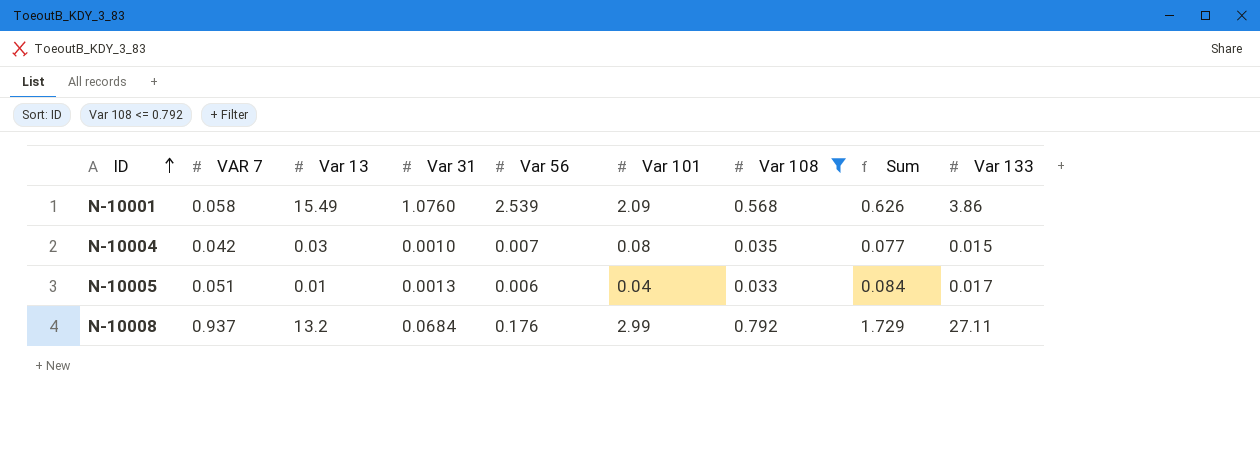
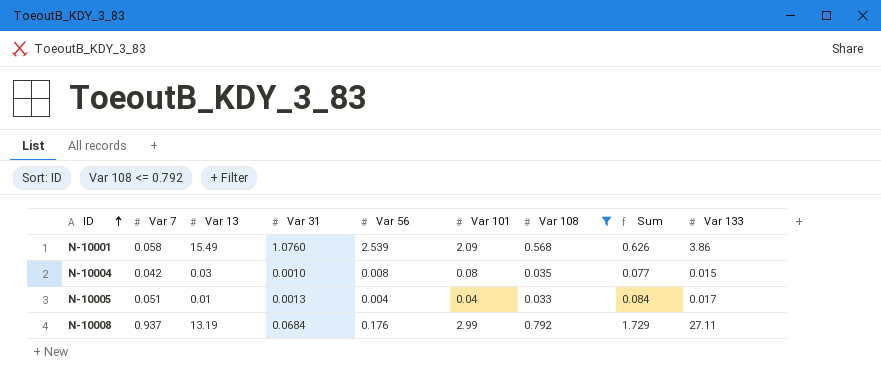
column name: VAR 7 -> Var 7
N-10004 | Var 56: 0.007 -> 0.008
N-10005 | Var 56: 0.006 -> 0.004
N-10008 | Var 13: 13.2 -> 13.19

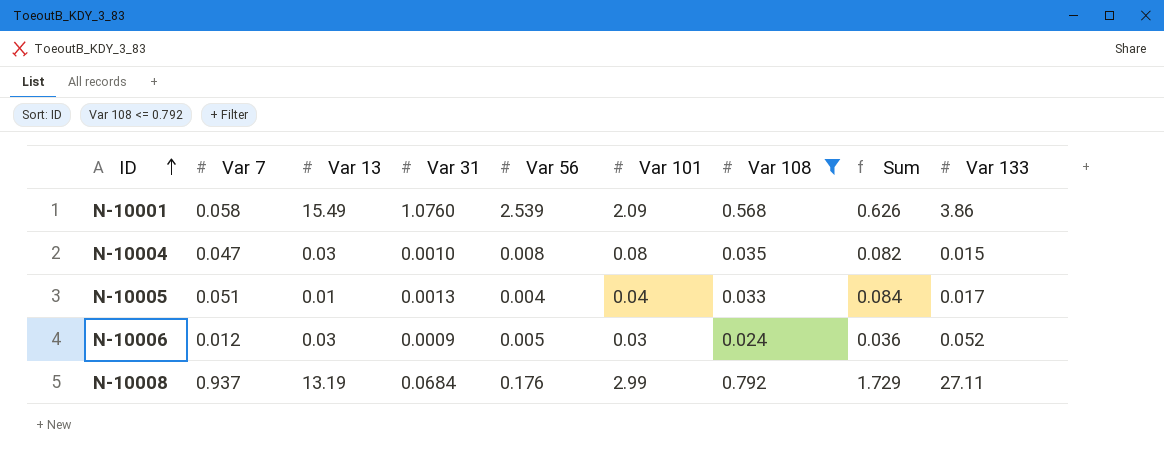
N-10004 | Var 7: 0.042 -> 0.047
N-10004 | Sum: 0.077 -> 0.082
row N-10006: none -> 0.012 | 0.03 | 0.0009 | 0.005 | 0.03 | 0.024 | 0.036 | 0.052

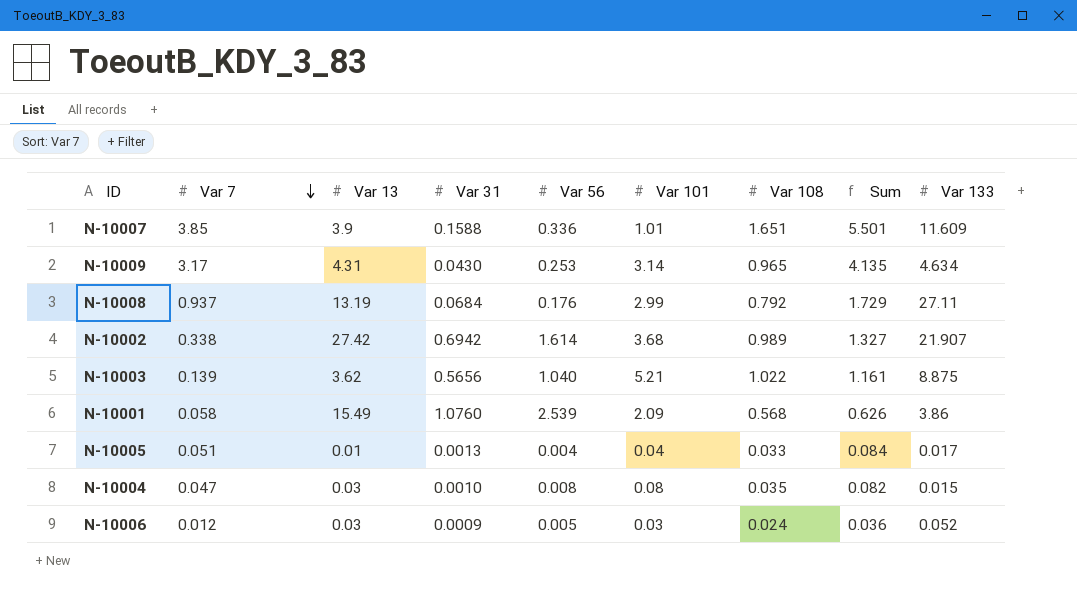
filter: Var 108 <= 0.792 -> none
row order: ID ascending -> Var 7 descending

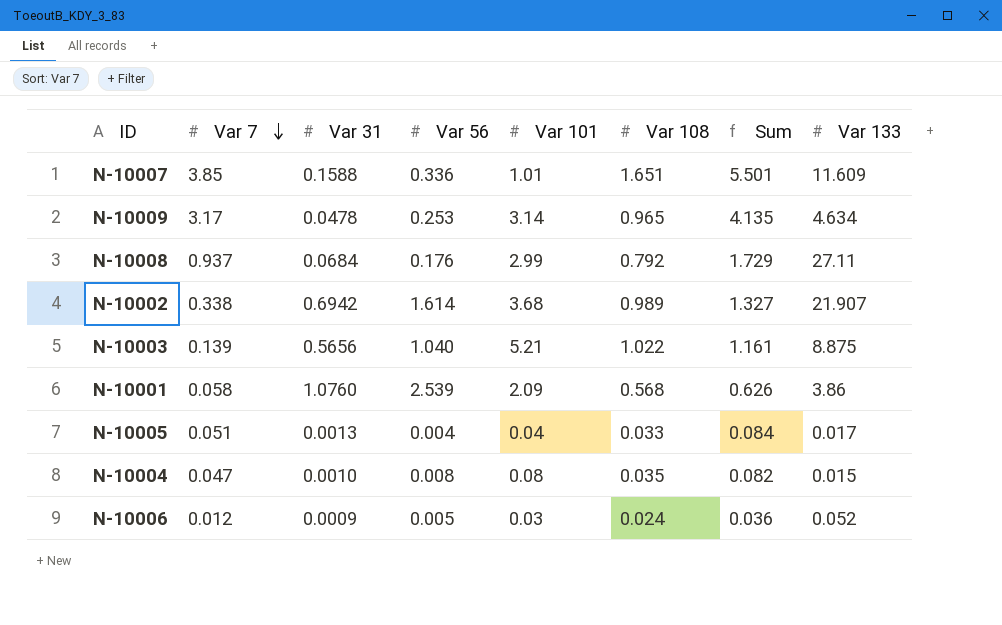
column Var 13 | position: 3 -> none
N-10009 | Var 31: 0.0430 -> 0.0478

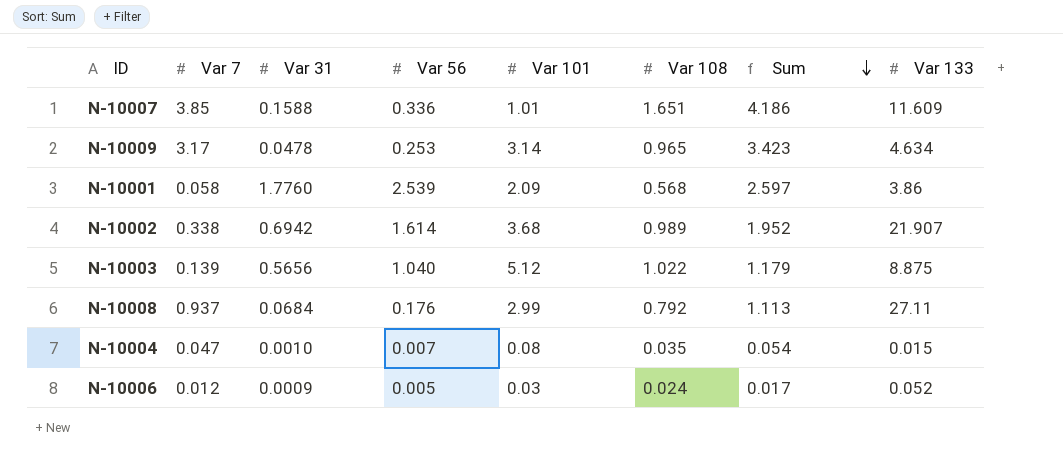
row order: Var 7 descending -> Sum descending
column Sum | formula: [Var 7] + [Var 108] -> [Var 7] + [Var 56]
row N-10005: 0.051 | 0.0013 | 0.004 | 0.04 | 0.033 | 0.084 | 0.017 -> none
N-10001 | Var 31: 1.0760 -> 1.7760
N-10003 | Var 101: 5.21 -> 5.12
N-10004 | Var 56: 0.008 -> 0.007

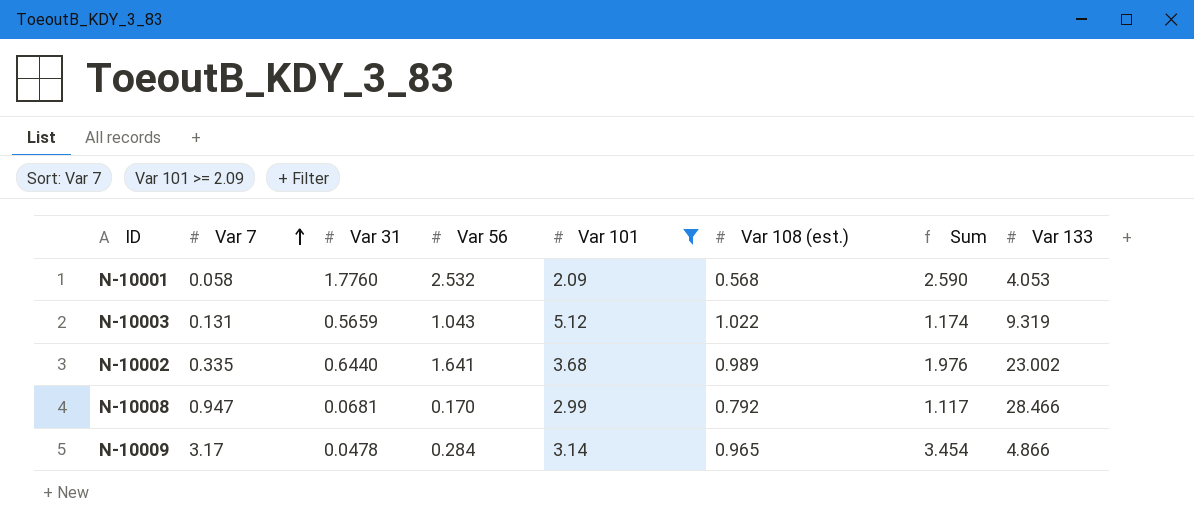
filter: none -> Var 101 >= 2.09
row order: Sum descending -> Var 7 ascending
column name: Var 108 -> Var 108 (est.)
N-10001 | Var 56: 2.539 -> 2.532
N-10001 | Sum: 2.597 -> 2.590
N-10001 | Var 133: 3.86 -> 4.053
N-10003 | Var 7: 0.139 -> 0.131
N-10003 | Var 31: 0.5656 -> 0.5659
N-10003 | Var 56: 1.040 -> 1.043
N-10003 | Sum: 1.179 -> 1.174
N-10003 | Var 133: 8.875 -> 9.319
N-10002 | Var 7: 0.338 -> 0.335
N-10002 | Var 31: 0.6942 -> 0.6440
N-10002 | Var 56: 1.614 -> 1.641
N-10002 | Sum: 1.952 -> 1.976
N-10002 | Var 133: 21.907 -> 23.002
N-10008 | Var 7: 0.937 -> 0.947
N-10008 | Var 31: 0.0684 -> 0.0681
N-10008 | Var 56: 0.176 -> 0.170
N-10008 | Sum: 1.113 -> 1.117
N-10008 | Var 133: 27.11 -> 28.466
N-10009 | Var 56: 0.253 -> 0.284
N-10009 | Sum: 3.423 -> 3.454
N-10009 | Var 133: 4.634 -> 4.866

